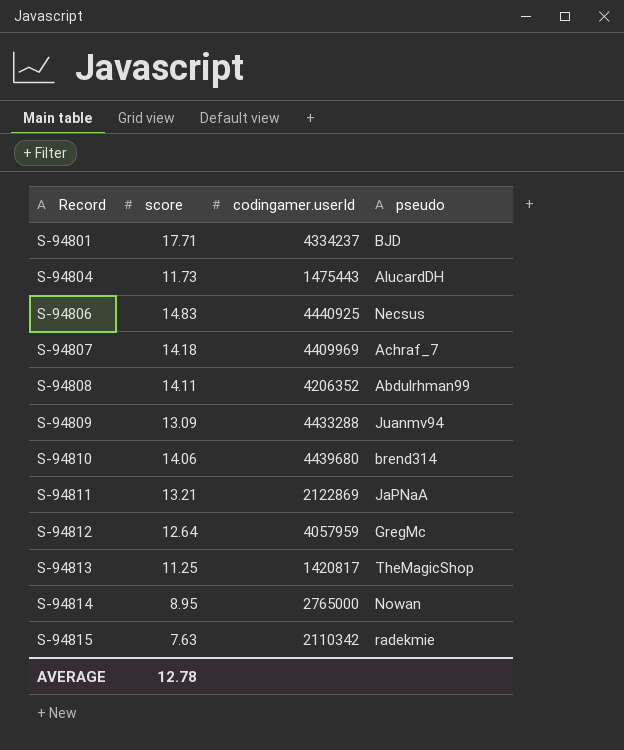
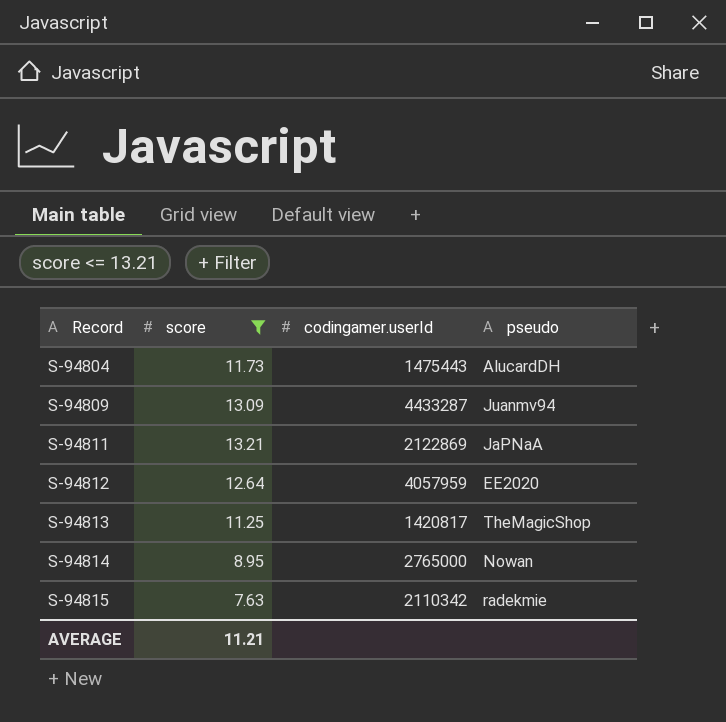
filter: none -> score <= 13.21
S-94809 | codingamer.userId: 4433288 -> 4433287
S-94812 | pseudo: GregMc -> EE2020
AVERAGE | score: 12.78 -> 11.21

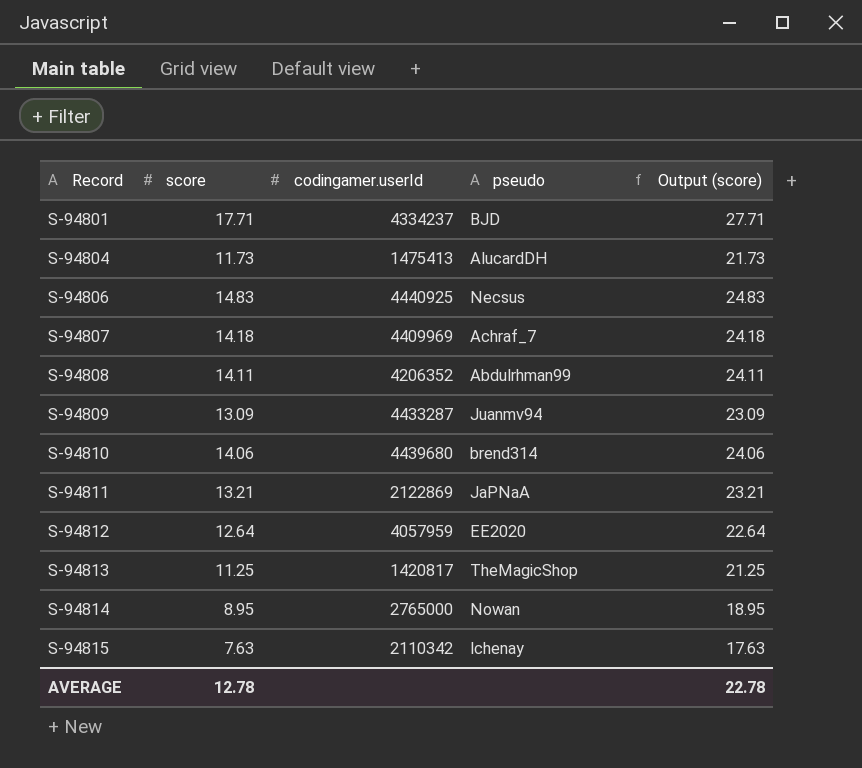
filter: score <= 13.21 -> none
column Output (score) | formula: none -> [score] + 10
S-94804 | codingamer.userId: 1475443 -> 1475413
S-94815 | pseudo: radekmie -> lchenay
AVERAGE | score: 11.21 -> 12.78

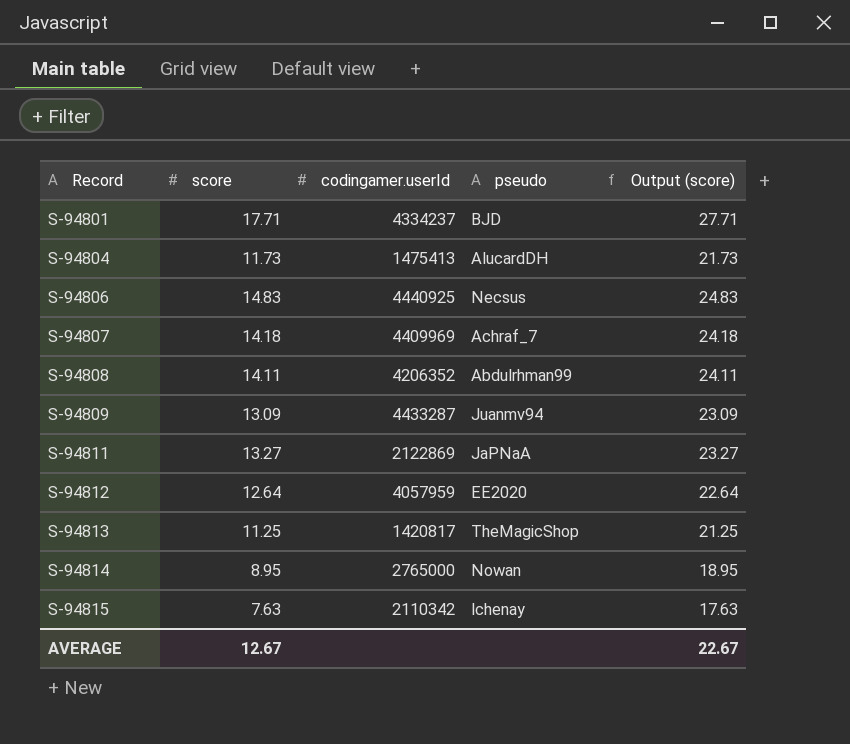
row S-94810: 14.06 | 4439680 | brend314 | 24.06 -> none
S-94811 | score: 13.21 -> 13.27
S-94811 | Output (score): 23.21 -> 23.27
AVERAGE | score: 12.78 -> 12.67
AVERAGE | Output (score): 22.78 -> 22.67

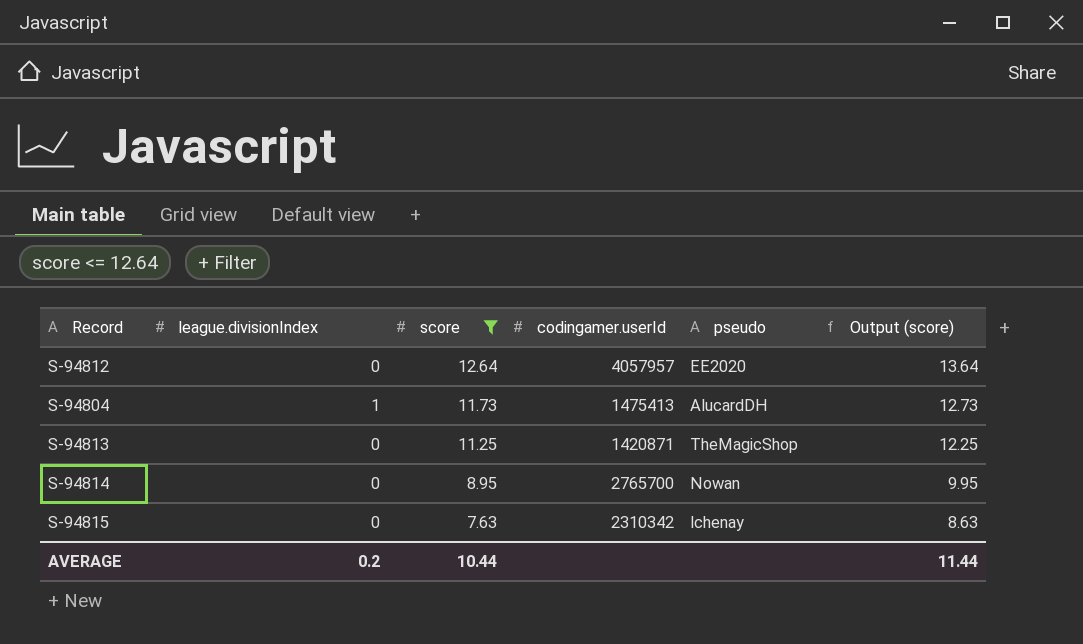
filter: none -> score <= 12.64
row order: Record ascending -> score descending
column league.divisionIndex | position: none -> 2
column Output (score) | formula: [score] + 10 -> [score] + 1
S-94812 | codingamer.userId: 4057959 -> 4057957
S-94813 | codingamer.userId: 1420817 -> 1420871
S-94814 | codingamer.userId: 2765000 -> 2765700
S-94815 | codingamer.userId: 2110342 -> 2310342
AVERAGE | score: 12.67 -> 10.44
AVERAGE | Output (score): 22.67 -> 11.44

